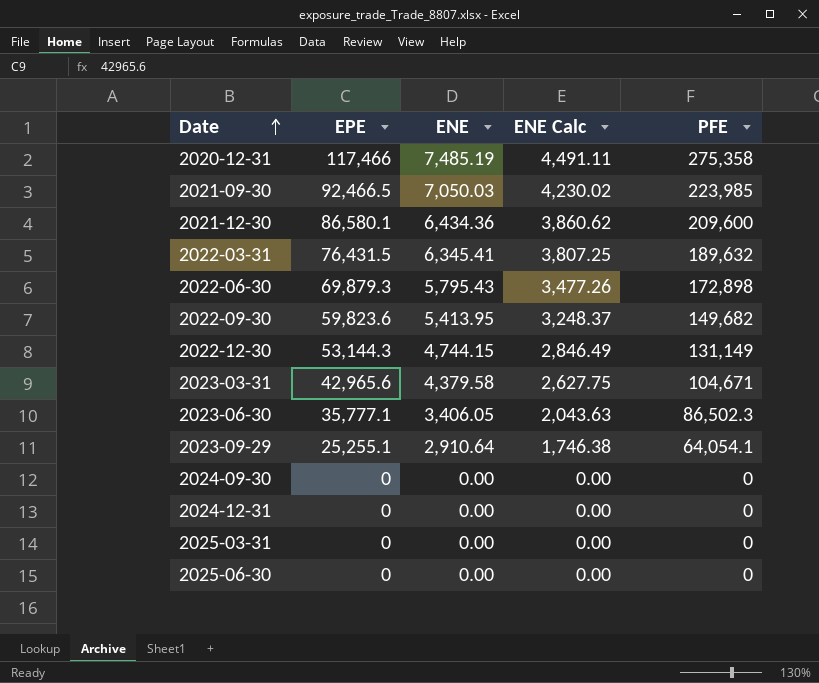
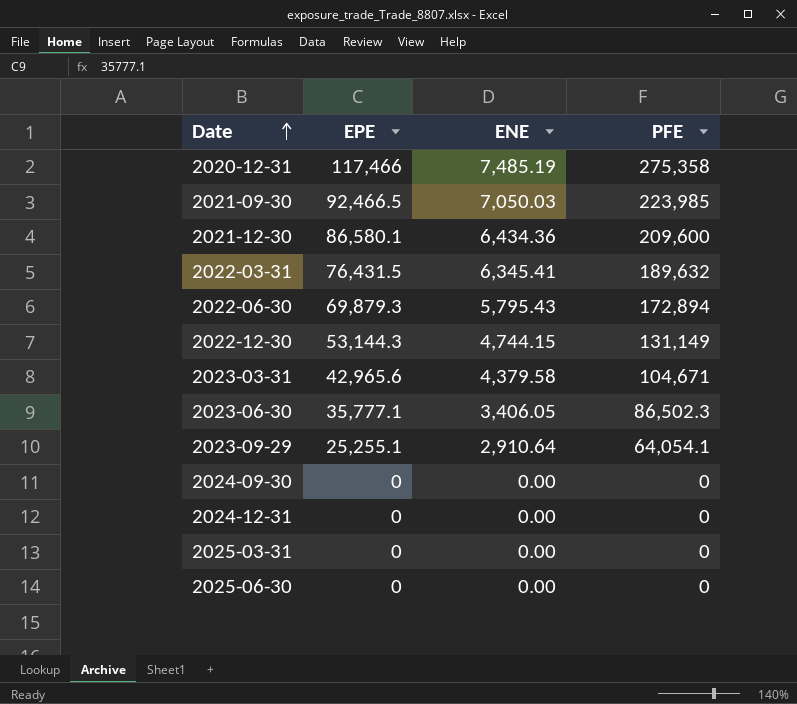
column ENE Calc | formula: [ENE] * 0.6 -> none
row 2022-09-30: 59,823.6 | 5,413.95 | 3,248.37 | 149,682 -> none
2022-06-30 | PFE: 172,898 -> 172,894

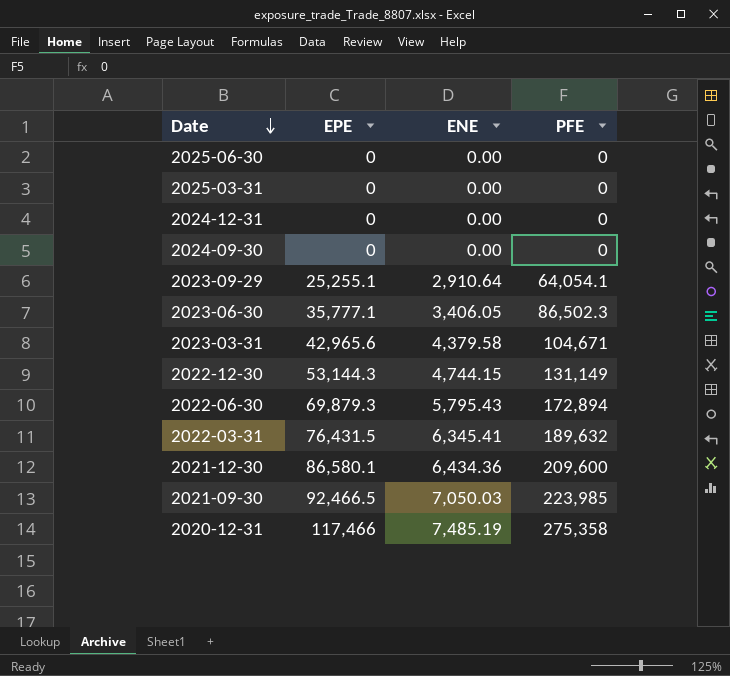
row order: Date ascending -> Date descending

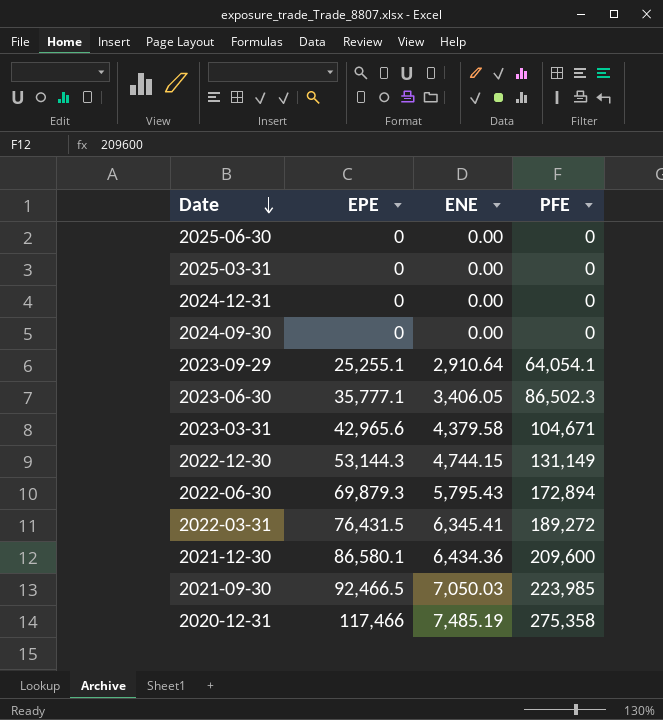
2022-03-31 | PFE: 189,632 -> 189,272

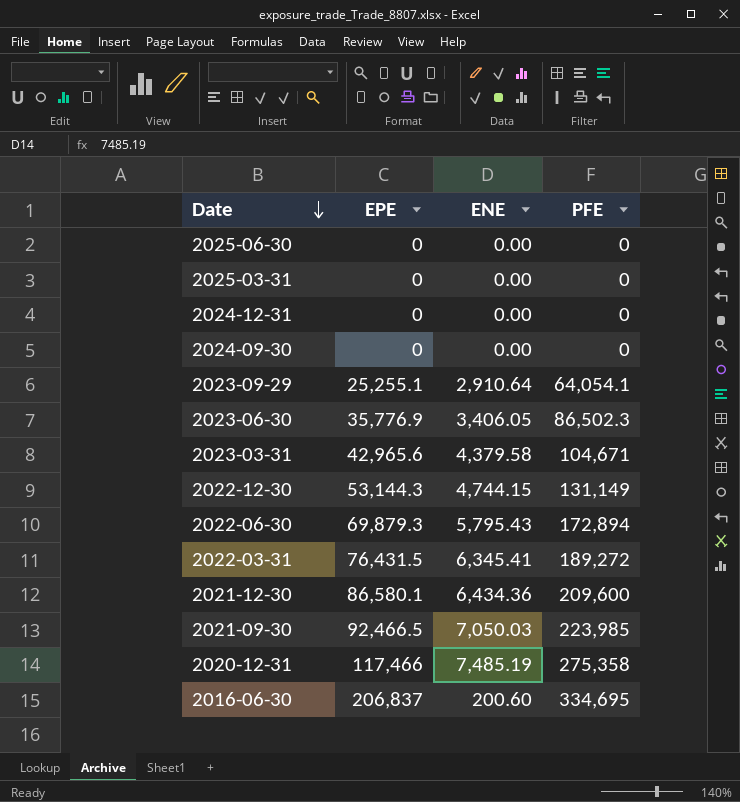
2023-06-30 | EPE: 35,777.1 -> 35,776.9
row 2016-06-30: none -> 206,837 | 200.60 | 334,695

